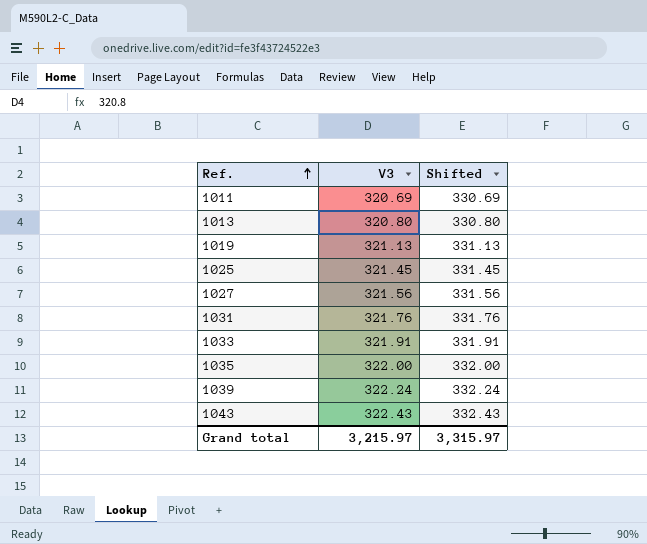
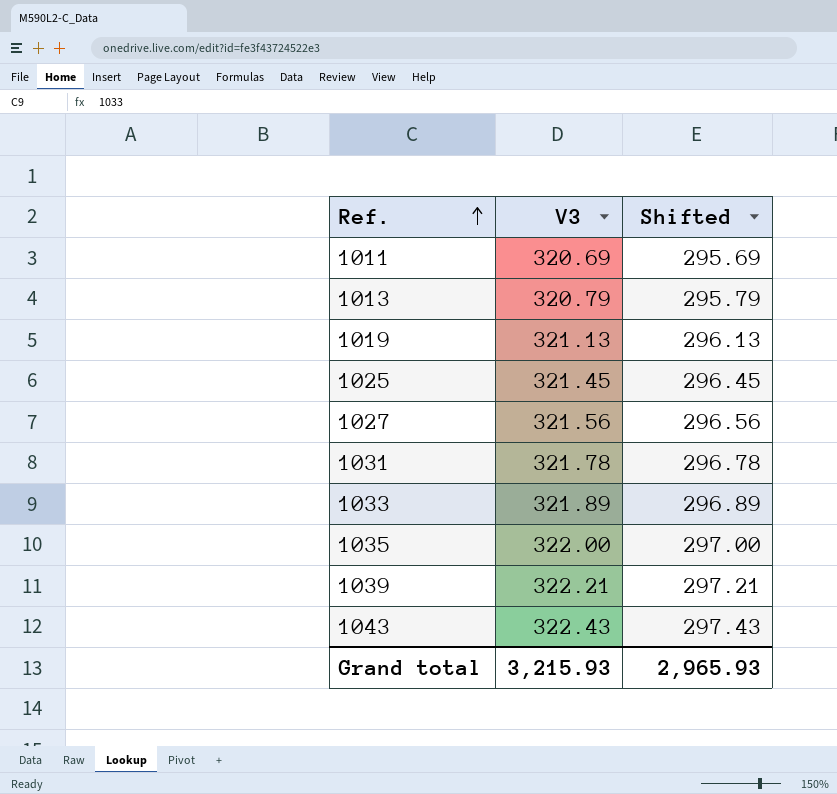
column Shifted | formula: [V3] + 10 -> [V3] - 25
1013 | V3: 320.80 -> 320.79
1031 | V3: 321.76 -> 321.78
1033 | V3: 321.91 -> 321.89
1039 | V3: 322.24 -> 322.21
Grand total | V3: 3,215.97 -> 3,215.93
Grand total | Shifted: 3,315.97 -> 2,965.93

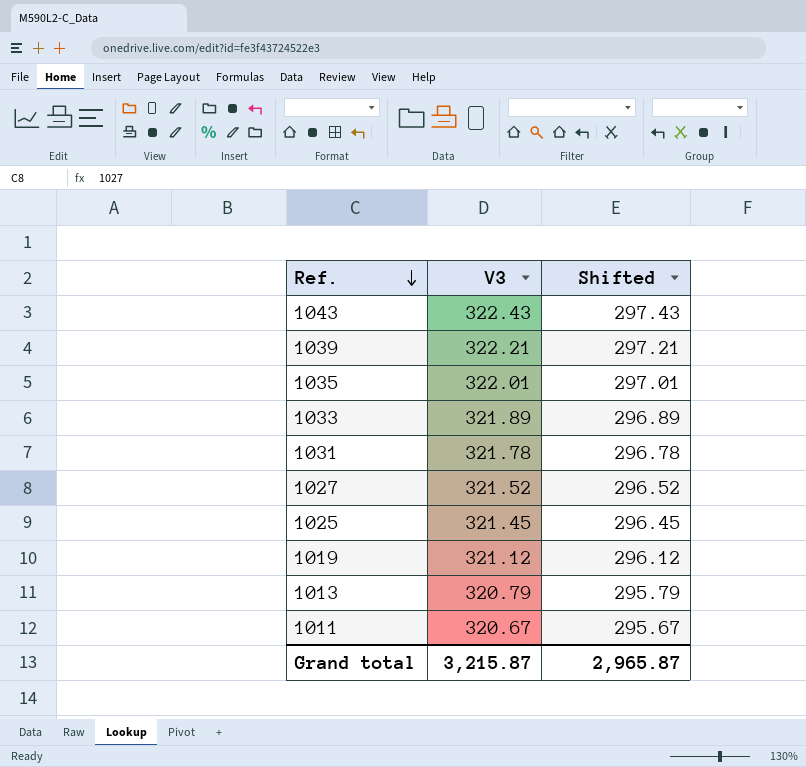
row order: Ref. ascending -> Ref. descending
1035 | V3: 322.00 -> 322.01
1035 | Shifted: 297.00 -> 297.01
1027 | V3: 321.56 -> 321.52
1027 | Shifted: 296.56 -> 296.52
1019 | V3: 321.13 -> 321.12
1019 | Shifted: 296.13 -> 296.12
1011 | V3: 320.69 -> 320.67
1011 | Shifted: 295.69 -> 295.67
Grand total | V3: 3,215.93 -> 3,215.87
Grand total | Shifted: 2,965.93 -> 2,965.87

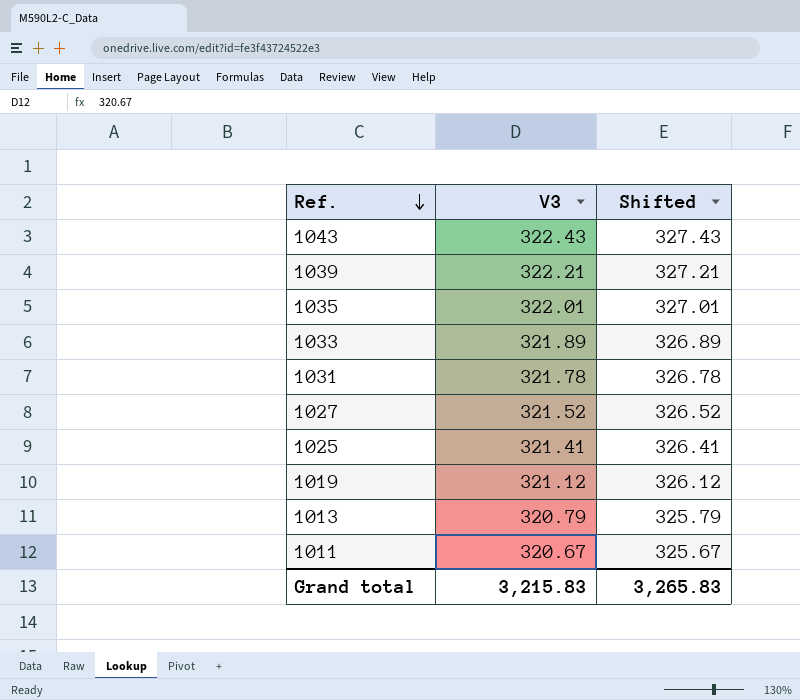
column Shifted | formula: [V3] - 25 -> [V3] + 5
1025 | V3: 321.45 -> 321.41
Grand total | V3: 3,215.87 -> 3,215.83
Grand total | Shifted: 2,965.87 -> 3,265.83

